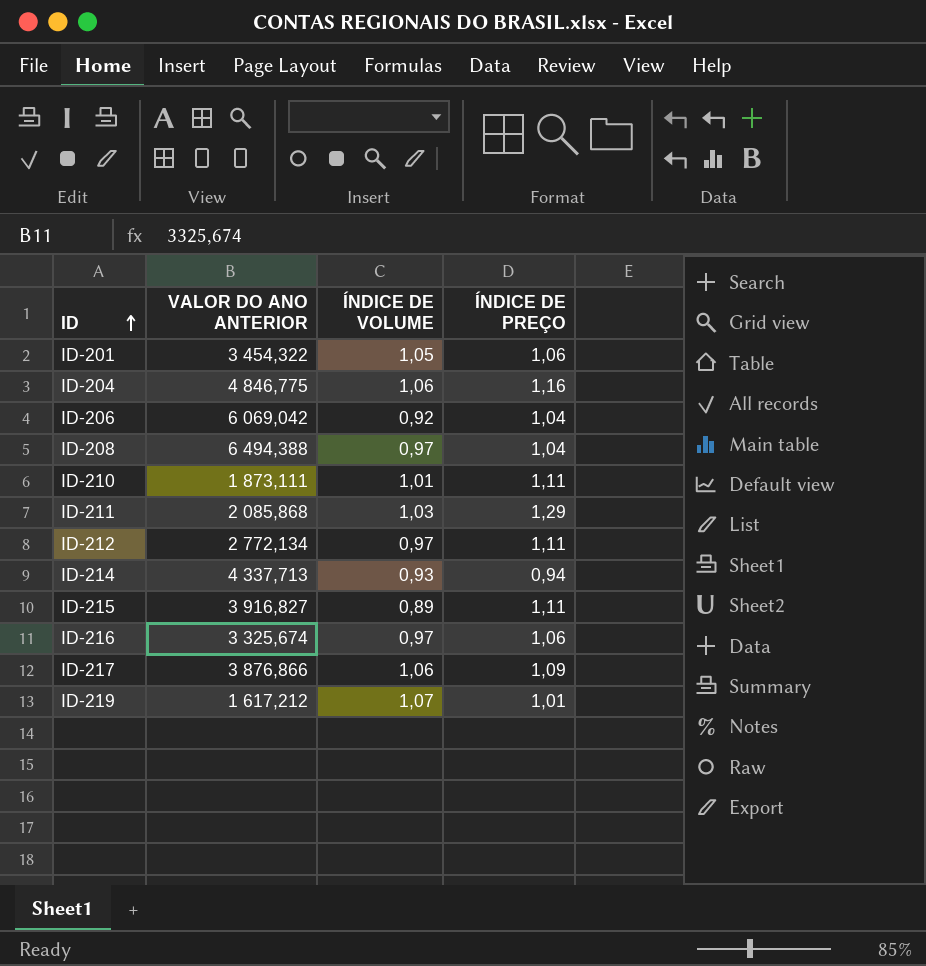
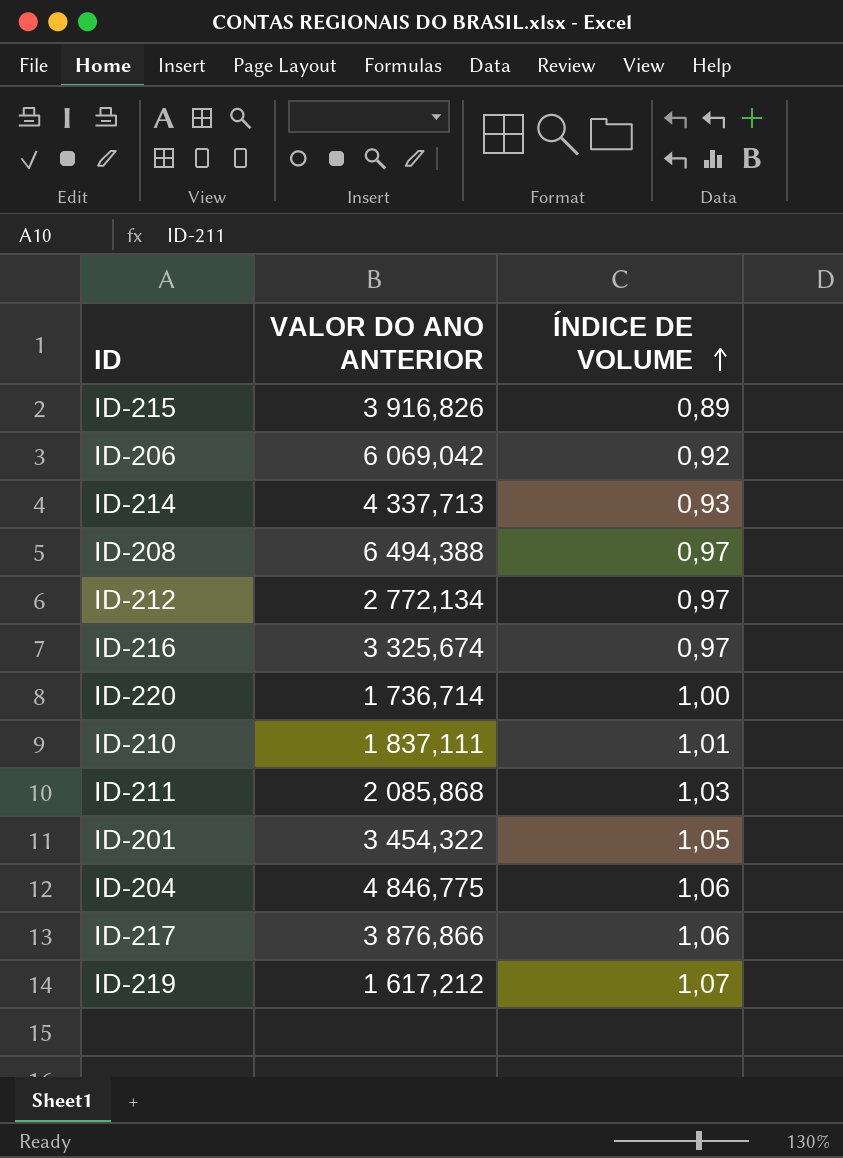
row order: ID ascending -> ÍNDICE DE VOLUME ascending
column ÍNDICE DE PREÇO | position: 4 -> none
ID-215 | VALOR DO ANO ANTERIOR: 3 916,827 -> 3 916,826
row ID-220: none -> 1 736,714 | 1,00
ID-210 | VALOR DO ANO ANTERIOR: 1 873,111 -> 1 837,111

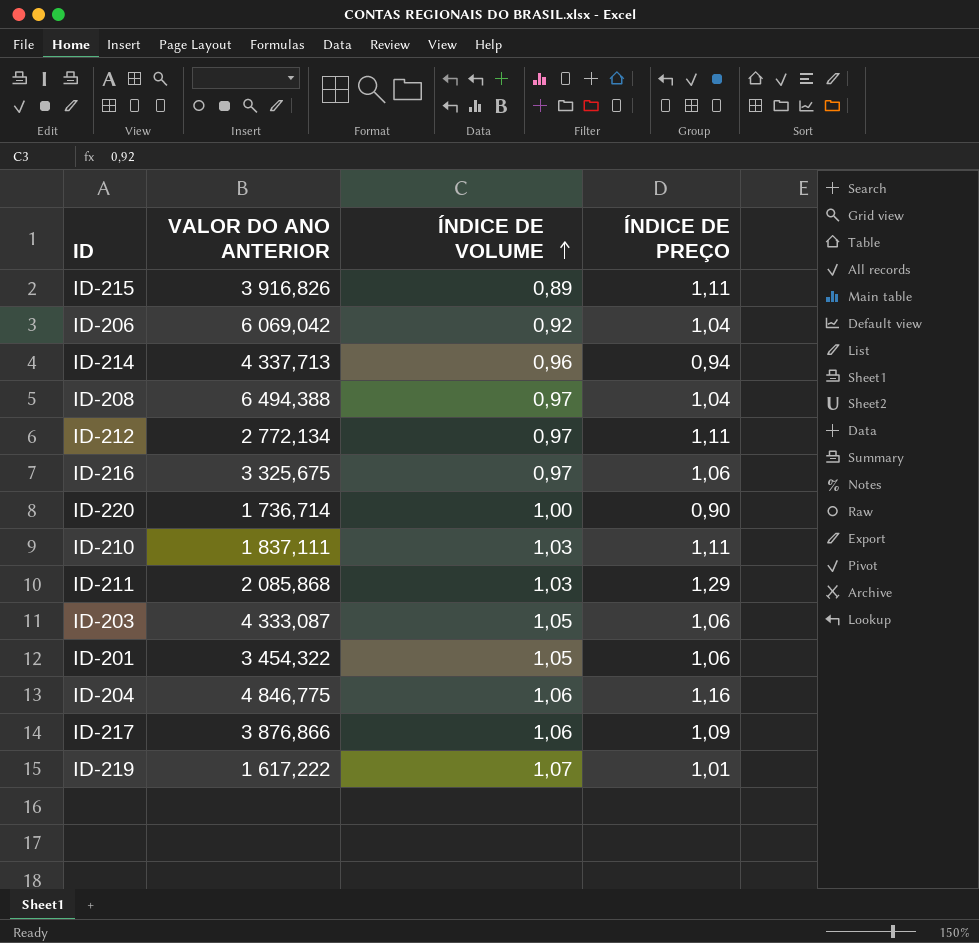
column ÍNDICE DE PREÇO | position: none -> 4
ID-214 | ÍNDICE DE VOLUME: 0,93 -> 0,96
ID-216 | VALOR DO ANO ANTERIOR: 3 325,674 -> 3 325,675
ID-210 | ÍNDICE DE VOLUME: 1,01 -> 1,03
row ID-203: none -> 4 333,087 | 1,05 | 1,06
ID-219 | VALOR DO ANO ANTERIOR: 1 617,212 -> 1 617,222

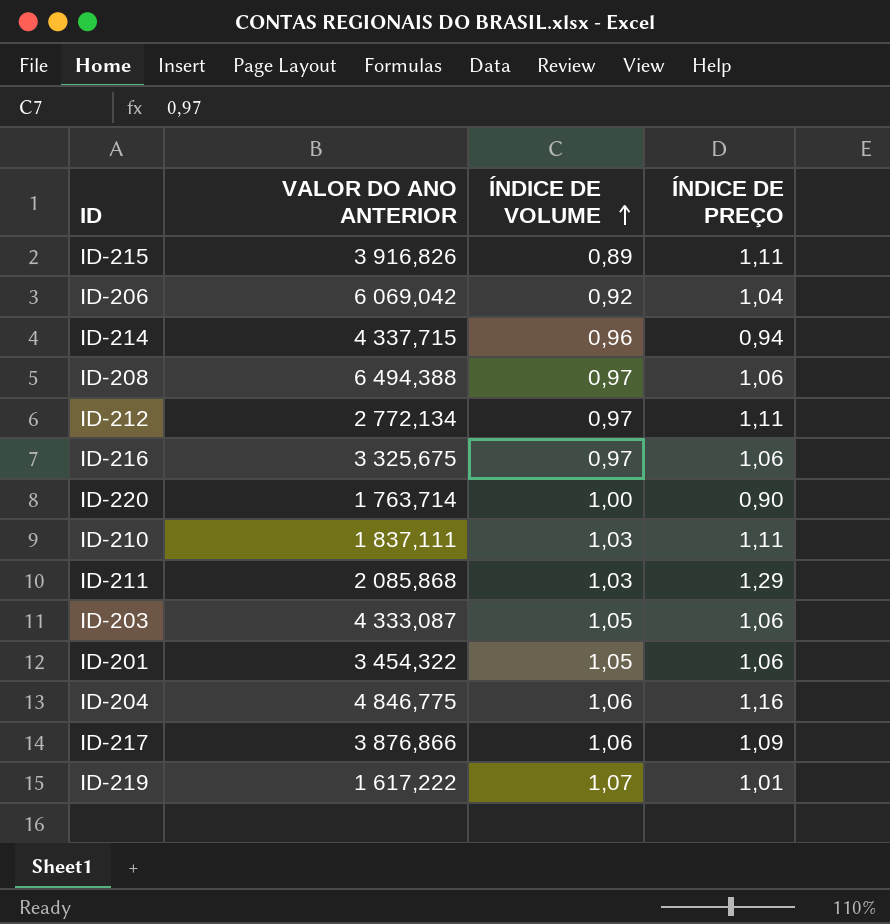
ID-214 | VALOR DO ANO ANTERIOR: 4 337,713 -> 4 337,715
ID-208 | ÍNDICE DE PREÇO: 1,04 -> 1,06
ID-220 | VALOR DO ANO ANTERIOR: 1 736,714 -> 1 763,714

